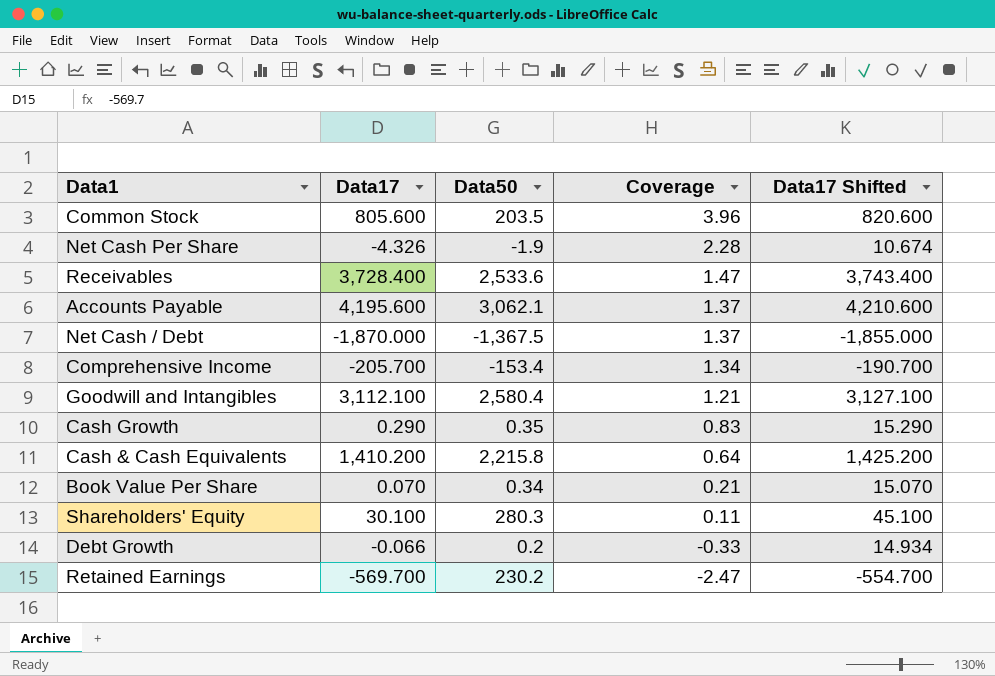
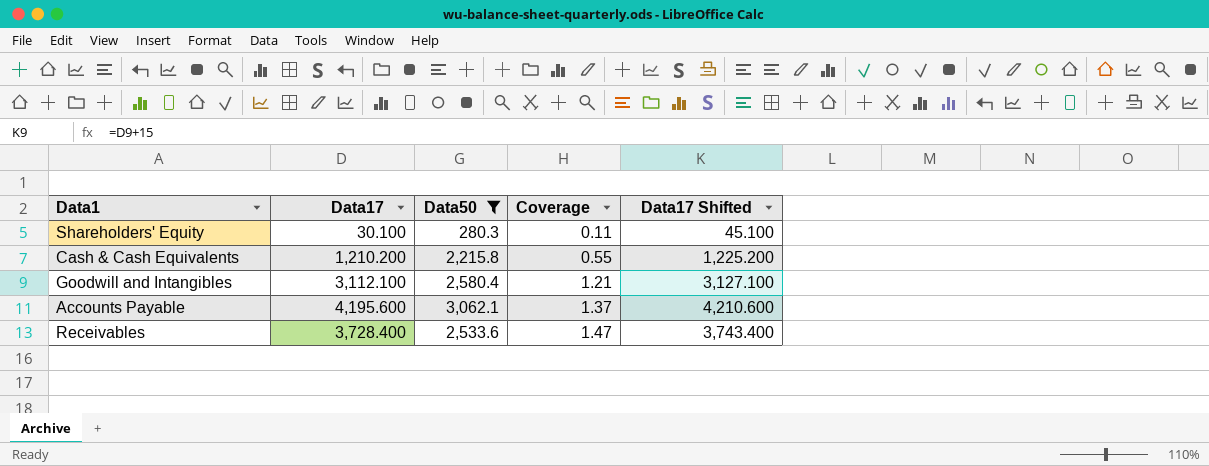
filter: none -> Data50 >= 280.3
row order: Coverage descending -> Coverage ascending
Cash & Cash Equivalents | Data17: 1,410.200 -> 1,210.200
Cash & Cash Equivalents | Coverage: 0.64 -> 0.55
Cash & Cash Equivalents | Data17 Shifted: 1,425.200 -> 1,225.200

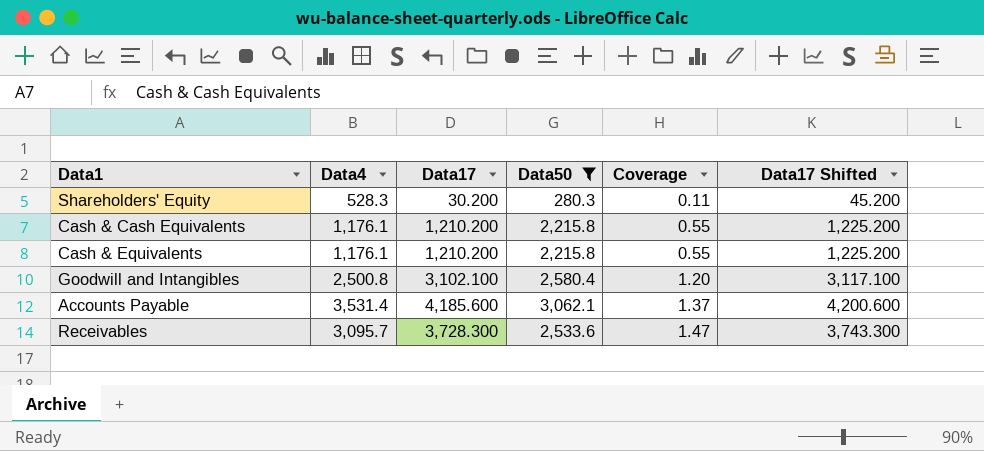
column Data4 | position: none -> 2
Shareholders' Equity | Data17: 30.100 -> 30.200
Shareholders' Equity | Data17 Shifted: 45.100 -> 45.200
row Cash & Equivalents: none -> 1,176.1 | 1,210.200 | 2,215.8 | 0.55 | 1,225.200
Goodwill and Intangibles | Data17: 3,112.100 -> 3,102.100
Goodwill and Intangibles | Coverage: 1.21 -> 1.20
Goodwill and Intangibles | Data17 Shifted: 3,127.100 -> 3,117.100
Accounts Payable | Data17: 4,195.600 -> 4,185.600
Accounts Payable | Data17 Shifted: 4,210.600 -> 4,200.600
Receivables | Data17: 3,728.400 -> 3,728.300
Receivables | Data17 Shifted: 3,743.400 -> 3,743.300

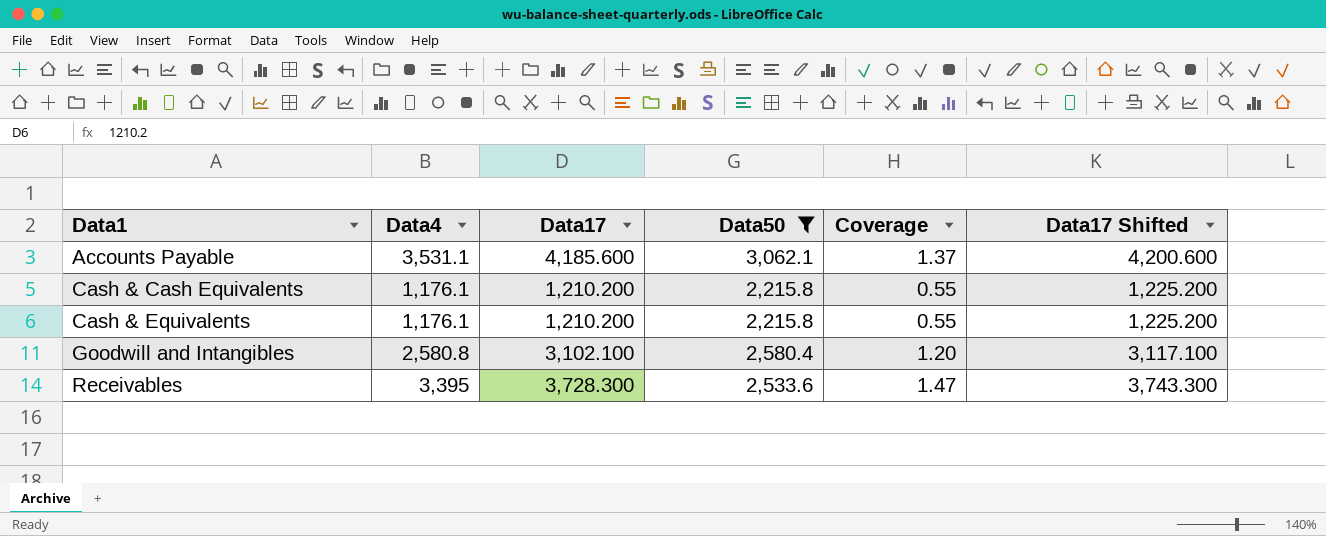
row order: Coverage ascending -> Data1 ascending
row Shareholders' Equity: 528.3 | 30.200 | 280.3 | 0.11 | 45.200 -> none
Accounts Payable | Data4: 3,531.4 -> 3,531.1
Goodwill and Intangibles | Data4: 2,500.8 -> 2,580.8
Receivables | Data4: 3,095.7 -> 3,395

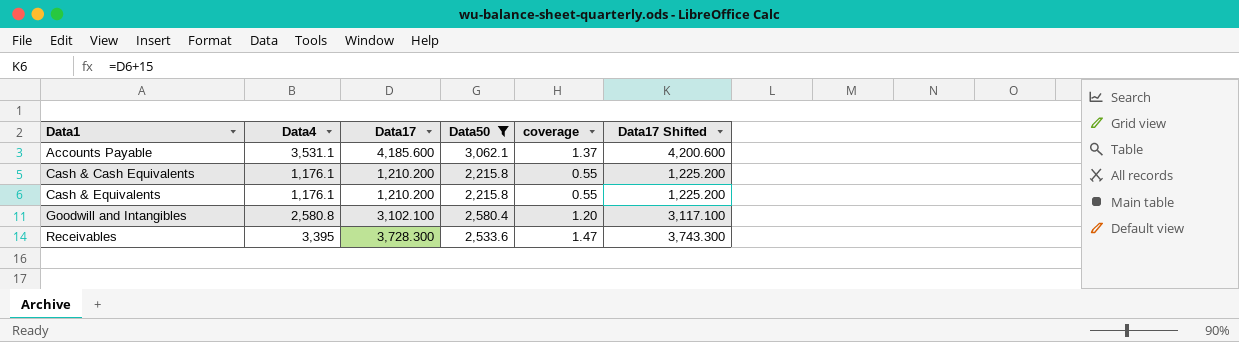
column name: Coverage -> coverage

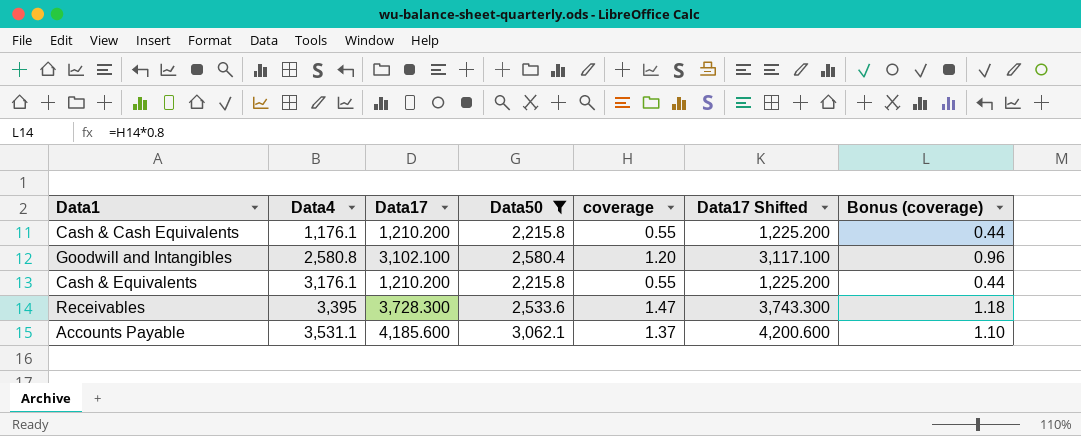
row order: Data1 ascending -> Data4 ascending
column Bonus (coverage) | formula: none -> [coverage] * 0.8
Cash & Equivalents | Data4: 1,176.1 -> 3,176.1

